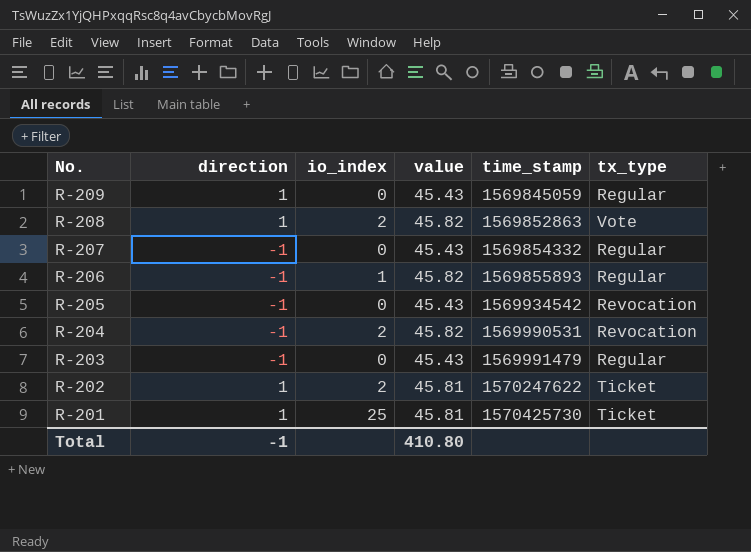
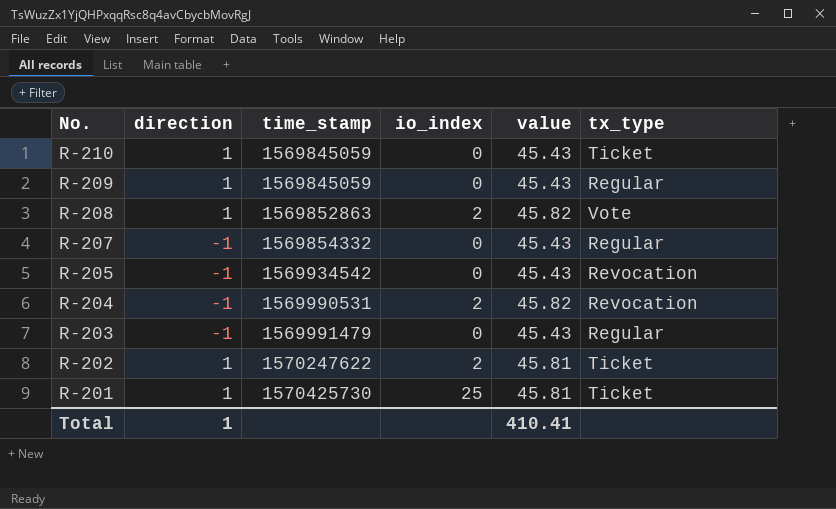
column time_stamp | position: 5 -> 3
row R-206: -1 | 1 | 45.82 | 1569855893 | Regular -> none
row R-210: none -> 1 | 1569845059 | 0 | 45.43 | Ticket
Total | direction: -1 -> 1
Total | value: 410.80 -> 410.41

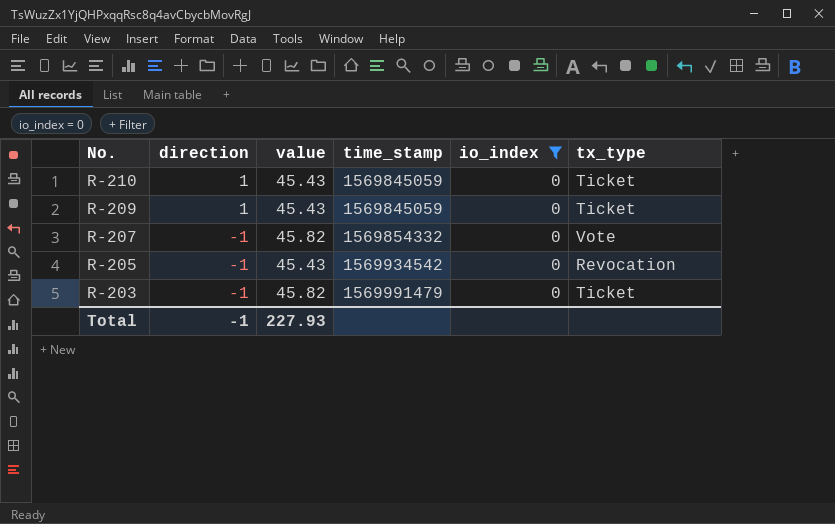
filter: none -> io_index = 0
column value | position: 5 -> 3
R-209 | tx_type: Regular -> Ticket
R-207 | value: 45.43 -> 45.82
R-207 | tx_type: Regular -> Vote
R-203 | value: 45.43 -> 45.82
R-203 | tx_type: Regular -> Ticket
Total | direction: 1 -> -1
Total | value: 410.41 -> 227.93

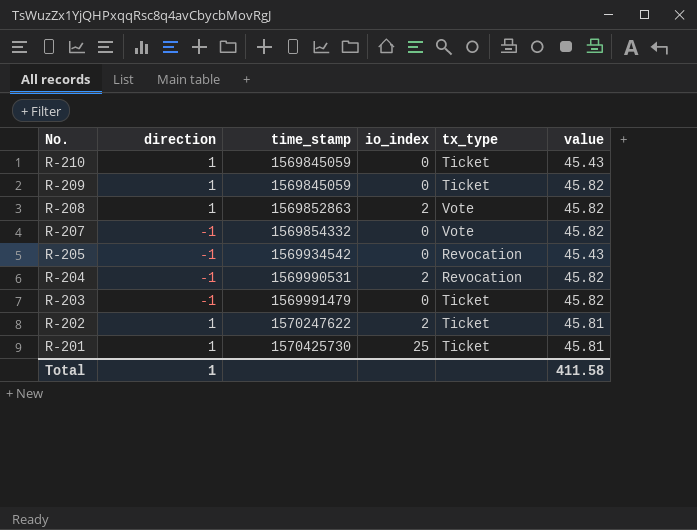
filter: io_index = 0 -> none
column value | position: 3 -> 6
R-209 | value: 45.43 -> 45.82
Total | direction: -1 -> 1
Total | value: 227.93 -> 411.58

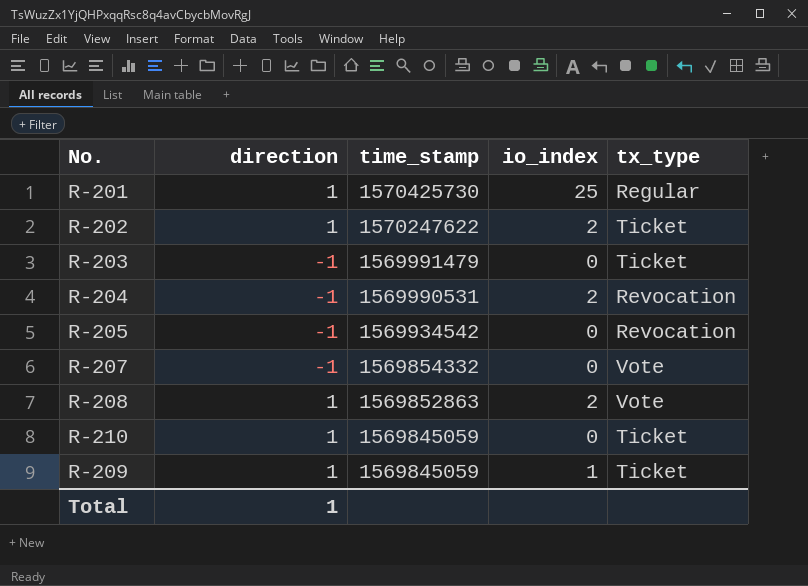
row order: No. descending -> time_stamp descending
column value | position: 6 -> none
R-201 | tx_type: Ticket -> Regular
R-209 | io_index: 0 -> 1

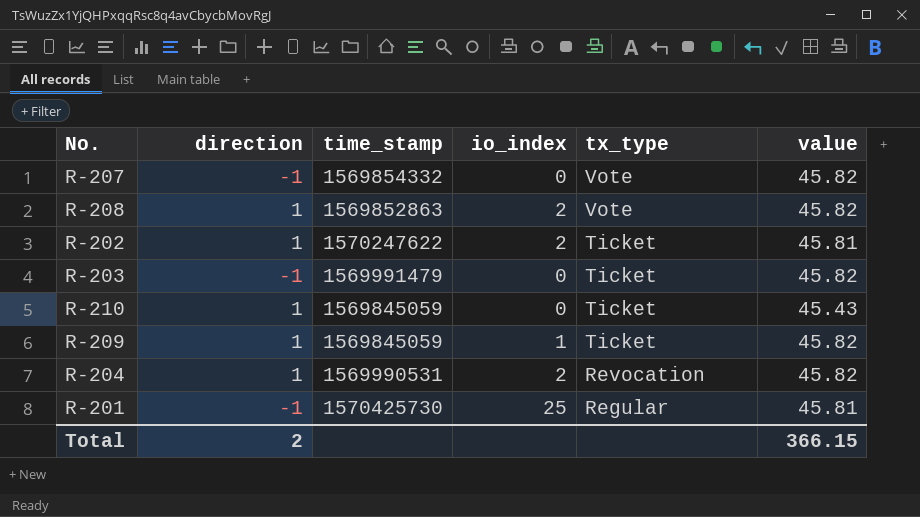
row order: time_stamp descending -> tx_type descending
column value | position: none -> 6
row R-205: -1 | 1569934542 | 0 | Revocation -> none
R-204 | direction: -1 -> 1
R-201 | direction: 1 -> -1
Total | direction: 1 -> 2

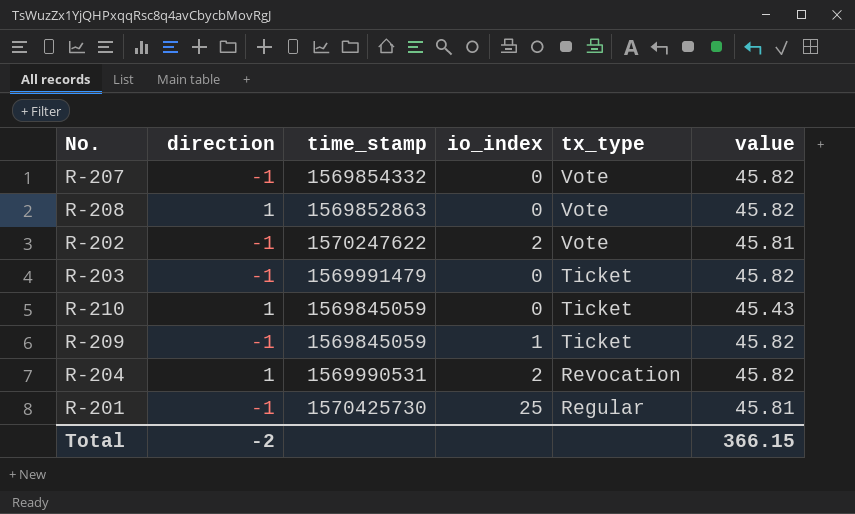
R-208 | io_index: 2 -> 0
R-202 | direction: 1 -> -1
R-202 | tx_type: Ticket -> Vote
R-209 | direction: 1 -> -1
Total | direction: 2 -> -2

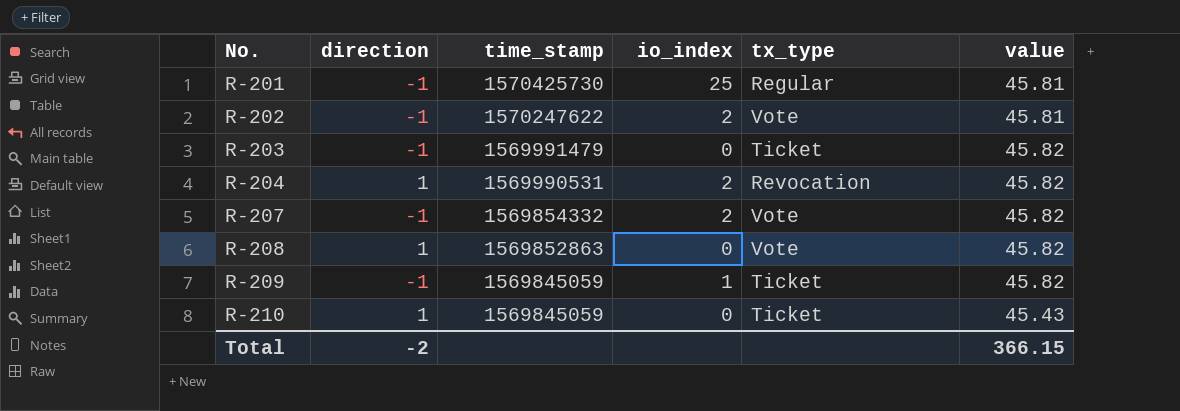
row order: tx_type descending -> No. ascending
R-207 | io_index: 0 -> 2

